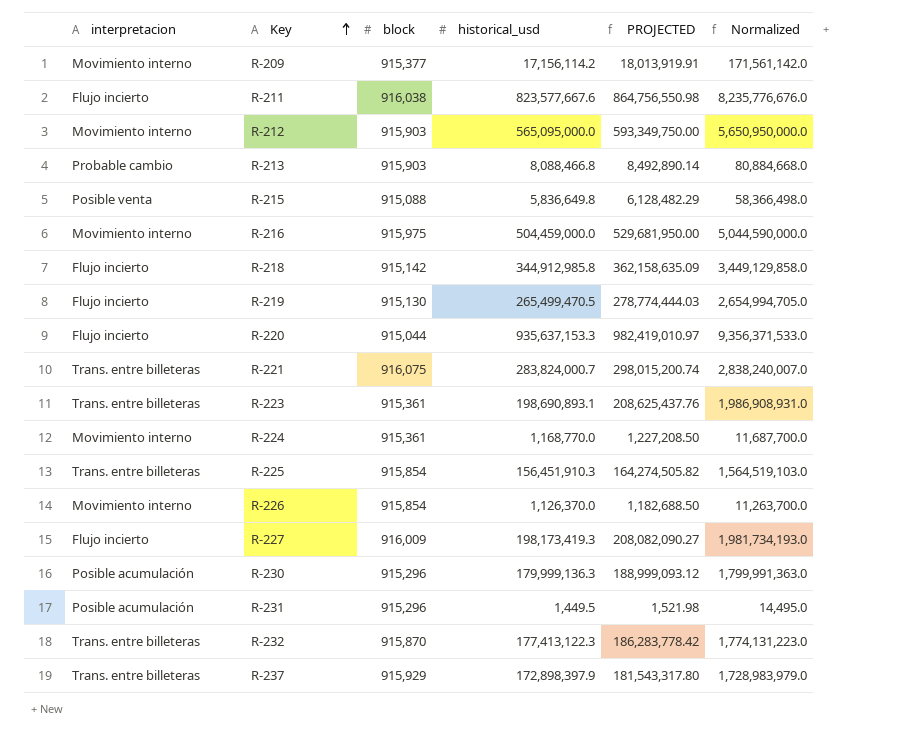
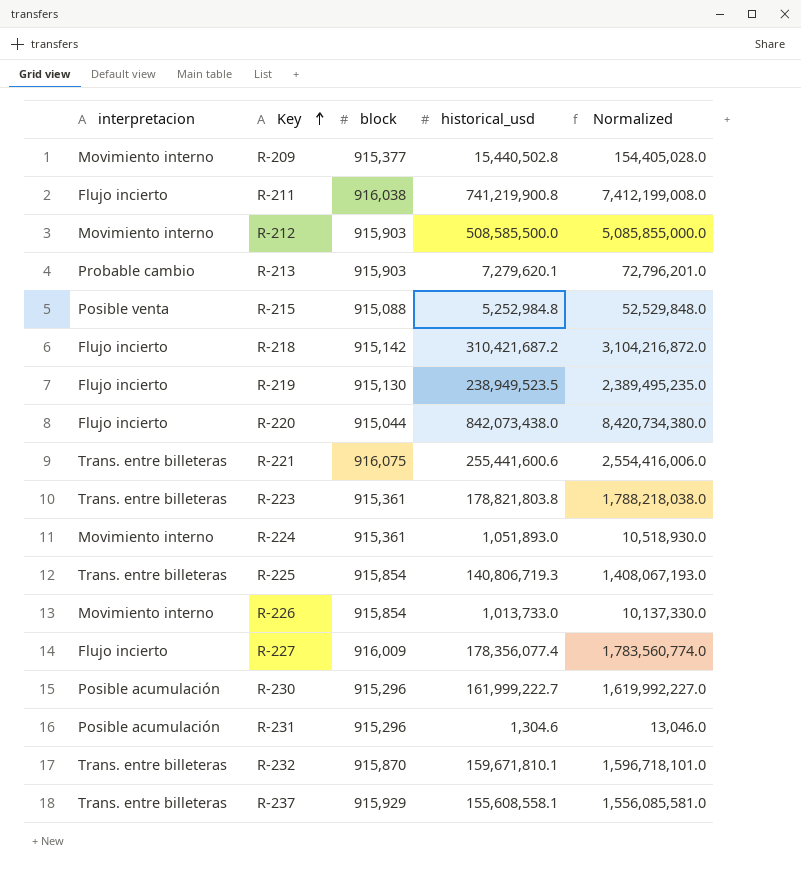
column PROJECTED | formula: [historical_usd] * 1.05 -> none
row R-216: Movimiento interno | 915,975 | 504,459,000.0 | 529,681,950.00 | 5,044,590,000.0 -> none
R-209 | historical_usd: 17,156,114.2 -> 15,440,502.8
R-209 | Normalized: 171,561,142.0 -> 154,405,028.0
R-211 | historical_usd: 823,577,667.6 -> 741,219,900.8
R-211 | Normalized: 8,235,776,676.0 -> 7,412,199,008.0
R-212 | historical_usd: 565,095,000.0 -> 508,585,500.0
R-212 | Normalized: 5,650,950,000.0 -> 5,085,855,000.0
R-213 | historical_usd: 8,088,466.8 -> 7,279,620.1
R-213 | Normalized: 80,884,668.0 -> 72,796,201.0
R-215 | historical_usd: 5,836,649.8 -> 5,252,984.8
R-215 | Normalized: 58,366,498.0 -> 52,529,848.0
R-218 | historical_usd: 344,912,985.8 -> 310,421,687.2
R-218 | Normalized: 3,449,129,858.0 -> 3,104,216,872.0
R-219 | historical_usd: 265,499,470.5 -> 238,949,523.5
R-219 | Normalized: 2,654,994,705.0 -> 2,389,495,235.0
R-220 | historical_usd: 935,637,153.3 -> 842,073,438.0
R-220 | Normalized: 9,356,371,533.0 -> 8,420,734,380.0
R-221 | historical_usd: 283,824,000.7 -> 255,441,600.6
R-221 | Normalized: 2,838,240,007.0 -> 2,554,416,006.0
R-223 | historical_usd: 198,690,893.1 -> 178,821,803.8
R-223 | Normalized: 1,986,908,931.0 -> 1,788,218,038.0
R-224 | historical_usd: 1,168,770.0 -> 1,051,893.0
R-224 | Normalized: 11,687,700.0 -> 10,518,930.0
R-225 | historical_usd: 156,451,910.3 -> 140,806,719.3
R-225 | Normalized: 1,564,519,103.0 -> 1,408,067,193.0
R-226 | historical_usd: 1,126,370.0 -> 1,013,733.0
R-226 | Normalized: 11,263,700.0 -> 10,137,330.0
R-227 | historical_usd: 198,173,419.3 -> 178,356,077.4
R-227 | Normalized: 1,981,734,193.0 -> 1,783,560,774.0
R-230 | historical_usd: 179,999,136.3 -> 161,999,222.7
R-230 | Normalized: 1,799,991,363.0 -> 1,619,992,227.0
R-231 | historical_usd: 1,449.5 -> 1,304.6
R-231 | Normalized: 14,495.0 -> 13,046.0
R-232 | historical_usd: 177,413,122.3 -> 159,671,810.1
R-232 | Normalized: 1,774,131,223.0 -> 1,596,718,101.0
R-237 | historical_usd: 172,898,397.9 -> 155,608,558.1
R-237 | Normalized: 1,728,983,979.0 -> 1,556,085,581.0

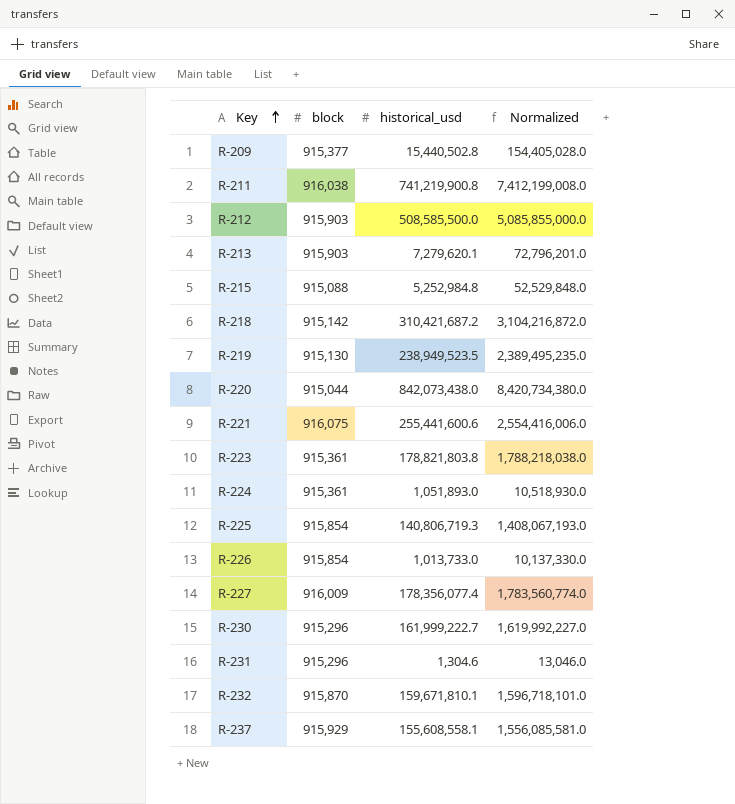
column interpretacion | position: 1 -> none

